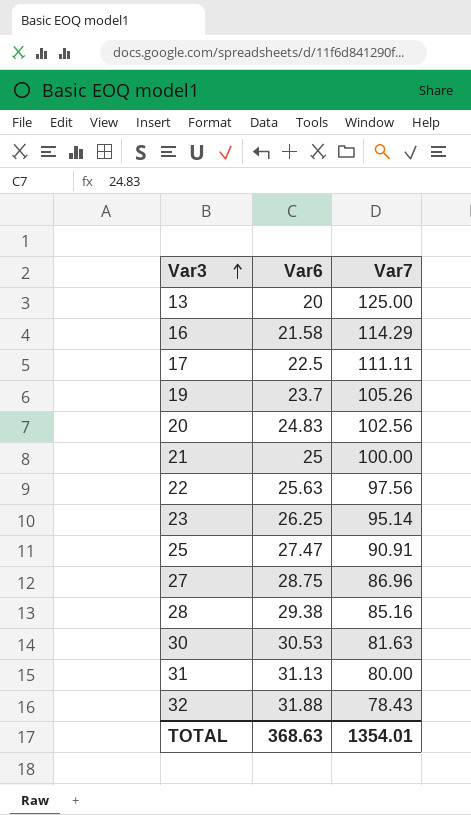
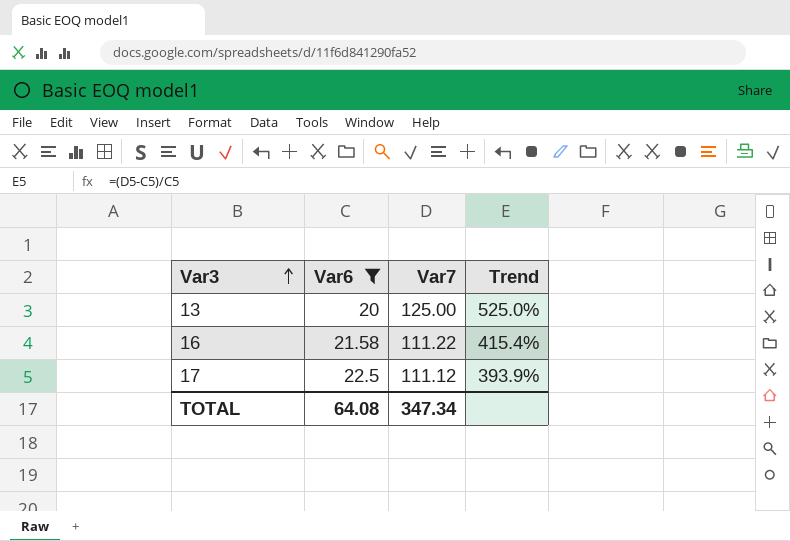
filter: none -> Var6 <= 22.5
column Trend | formula: none -> ([Var7] - [Var6]) / [Var6]
16 | Var7: 114.29 -> 111.22
17 | Var7: 111.11 -> 111.12
TOTAL | Var6: 368.63 -> 64.08
TOTAL | Var7: 1354.01 -> 347.34

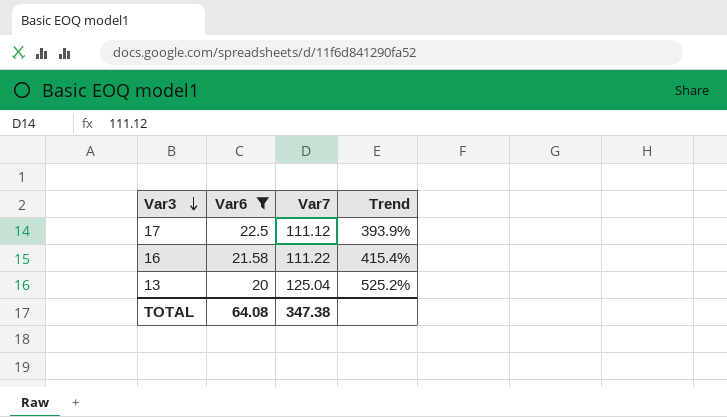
row order: Var3 ascending -> Var3 descending
13 | Var7: 125.00 -> 125.04
13 | Trend: 525.0% -> 525.2%
TOTAL | Var7: 347.34 -> 347.38

